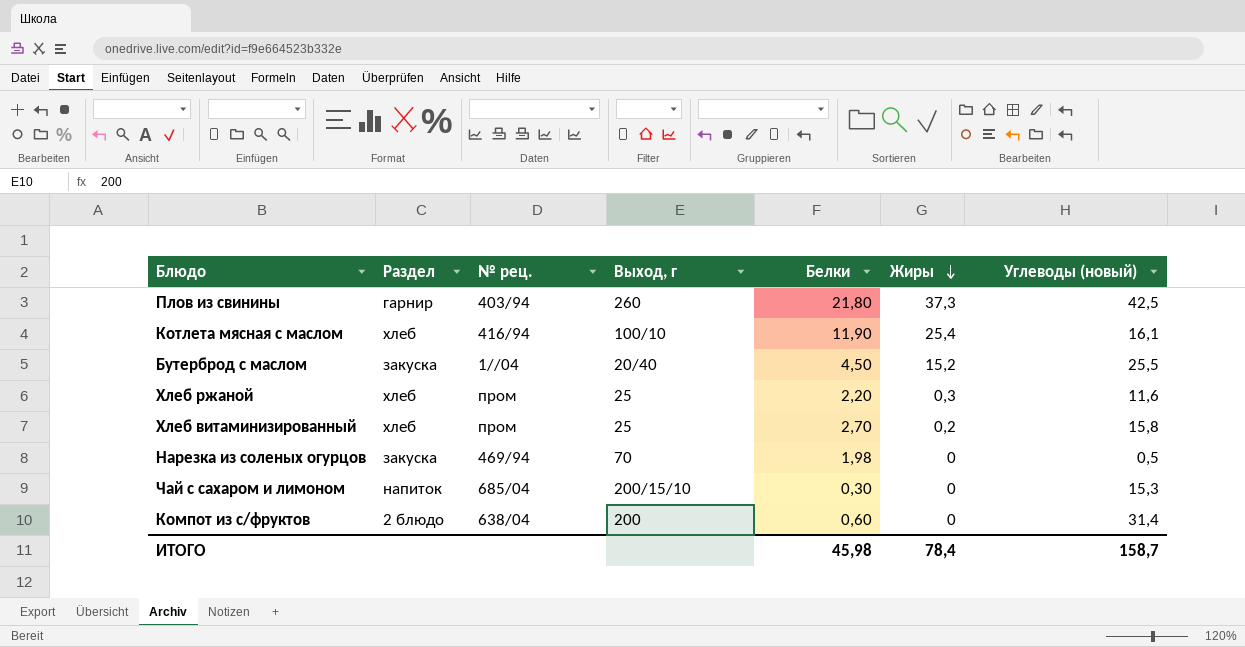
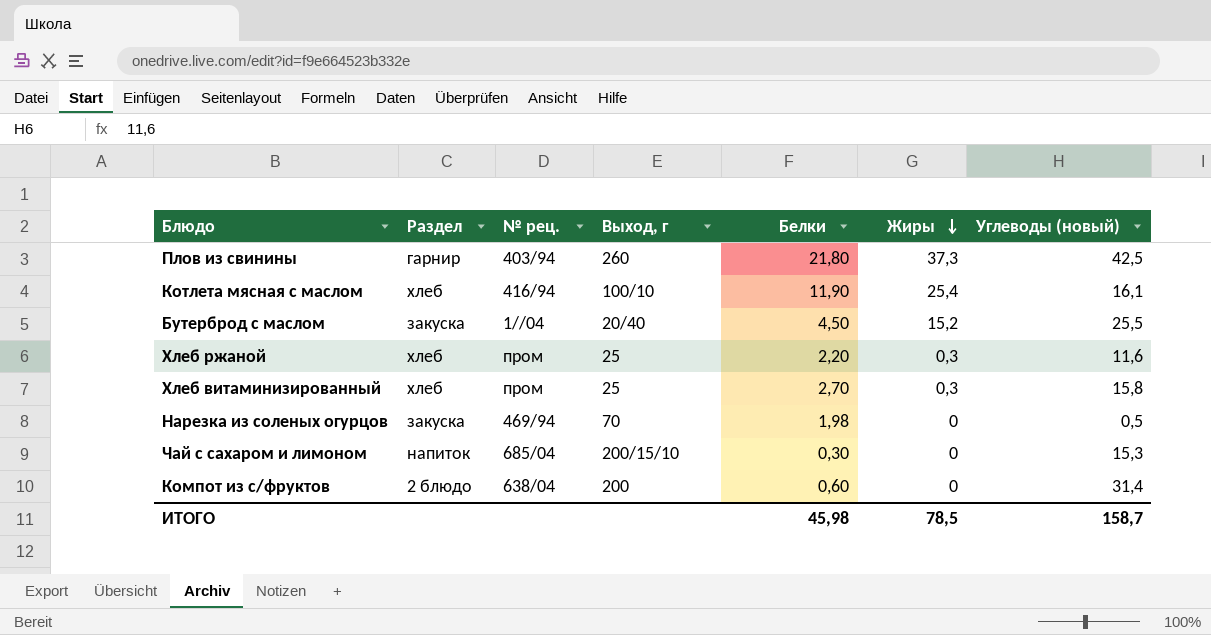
Хлеб витаминизированный | Жиры: 0,2 -> 0,3
ИТОГО | Жиры: 78,4 -> 78,5

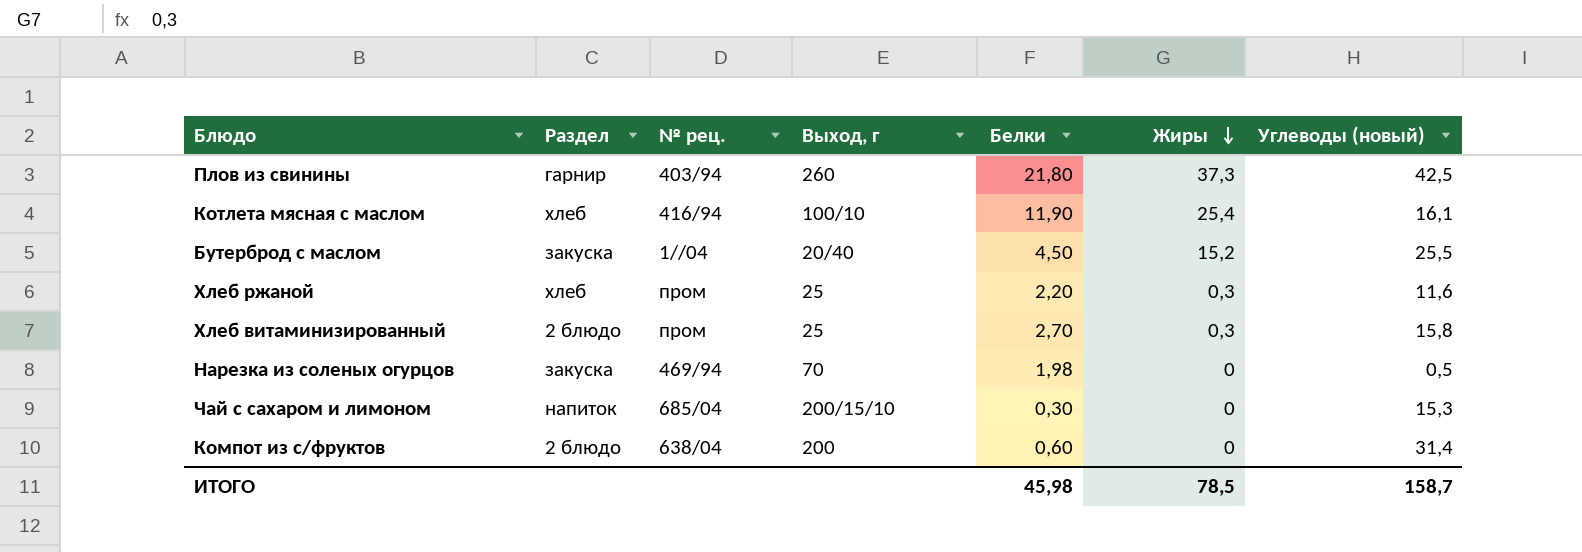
Хлеб витаминизированный | Раздел: хлеб -> 2 блюдо

